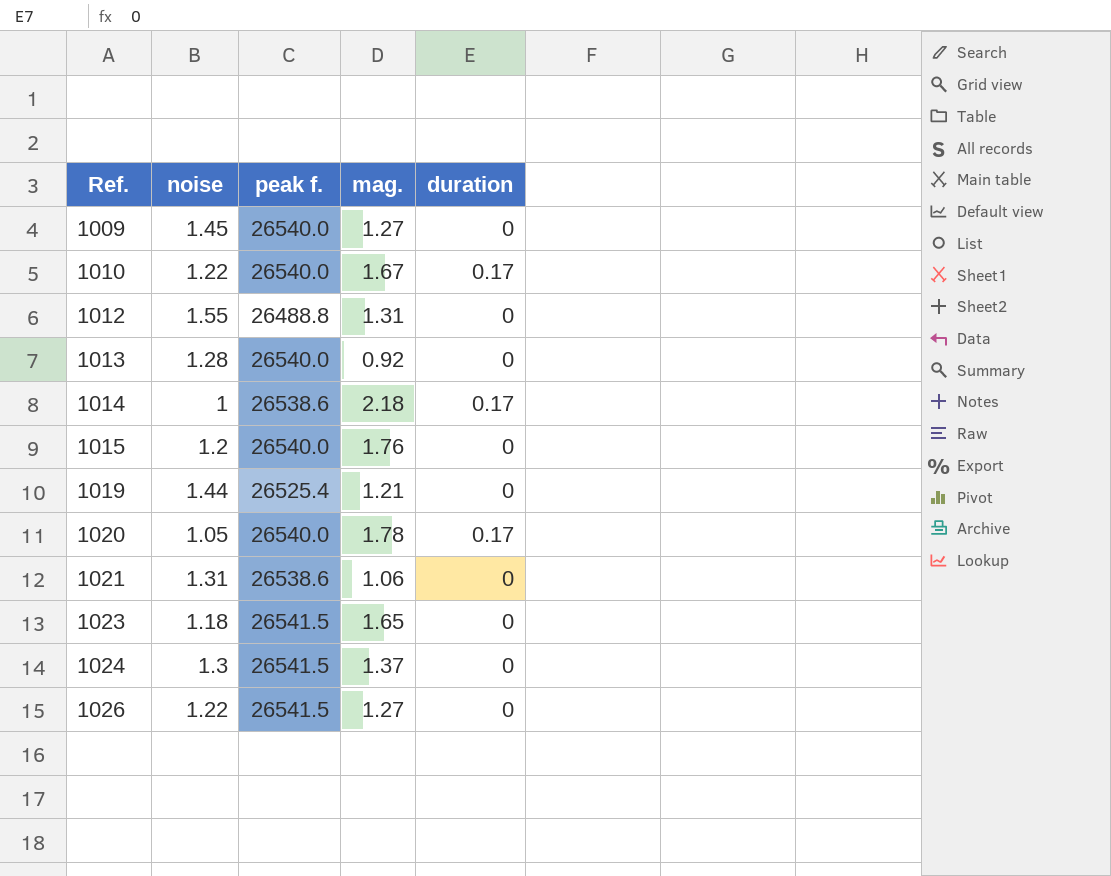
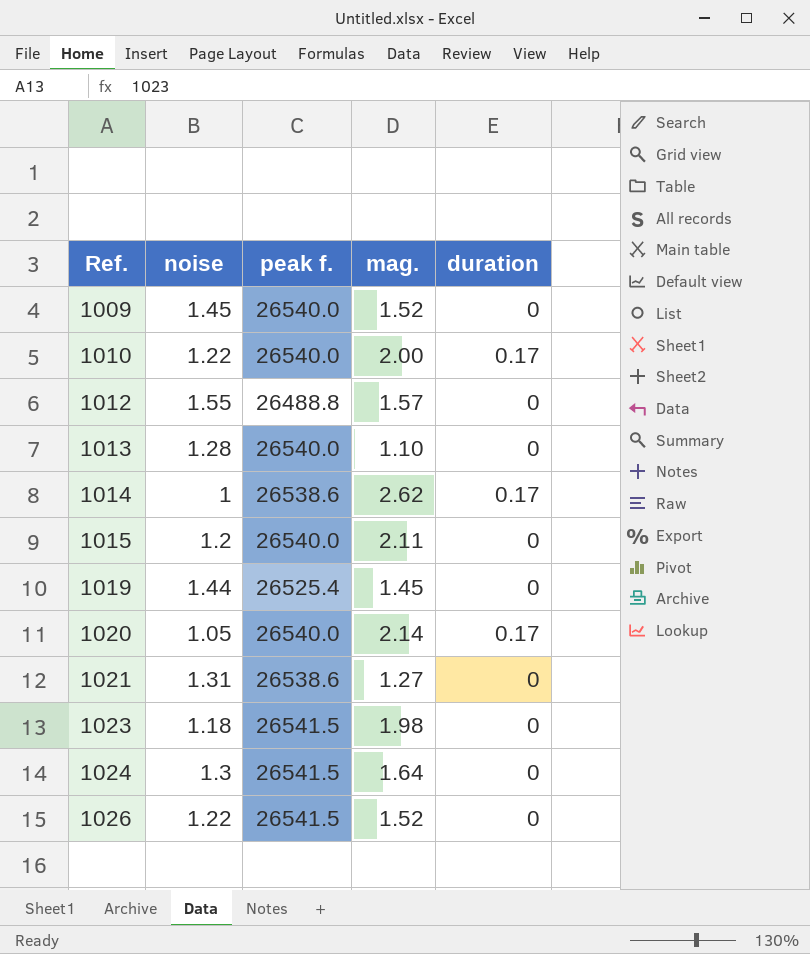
1009 | mag.: 1.27 -> 1.52
1010 | mag.: 1.67 -> 2.00
1012 | mag.: 1.31 -> 1.57
1013 | mag.: 0.92 -> 1.10
1014 | mag.: 2.18 -> 2.62
1015 | mag.: 1.76 -> 2.11
1019 | mag.: 1.21 -> 1.45
1020 | mag.: 1.78 -> 2.14
1021 | mag.: 1.06 -> 1.27
1023 | mag.: 1.65 -> 1.98
1024 | mag.: 1.37 -> 1.64
1026 | mag.: 1.27 -> 1.52

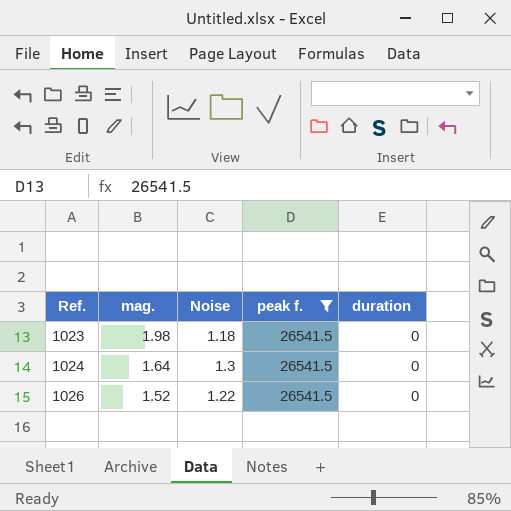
filter: none -> peak f. = 26541.5
column mag. | position: 4 -> 2
column name: noise -> Noise

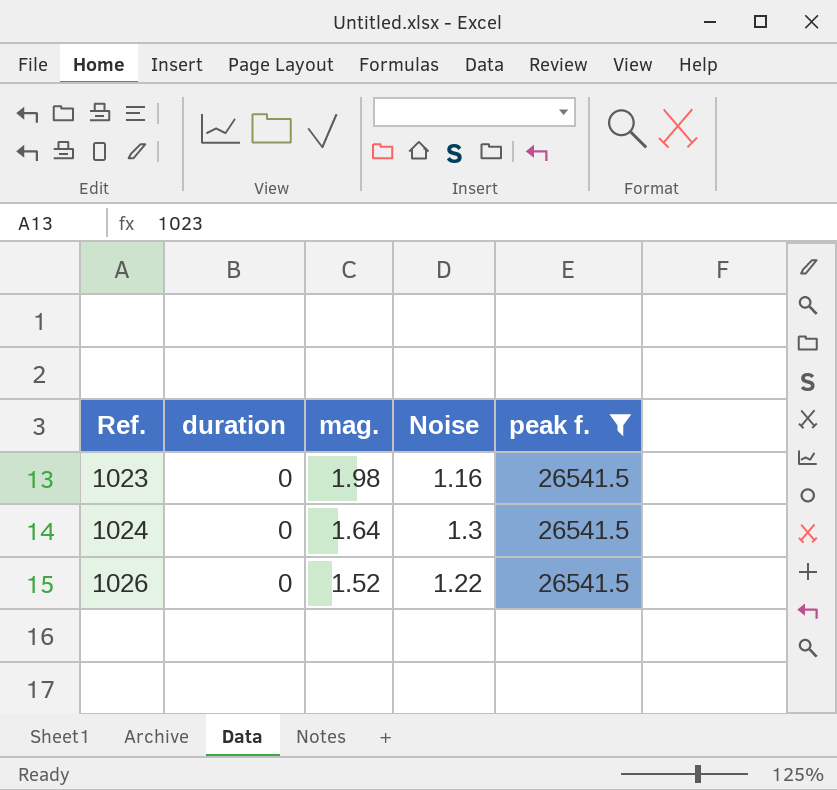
column duration | position: 5 -> 2
1023 | Noise: 1.18 -> 1.16

